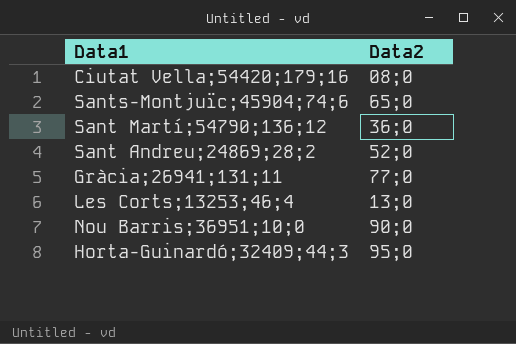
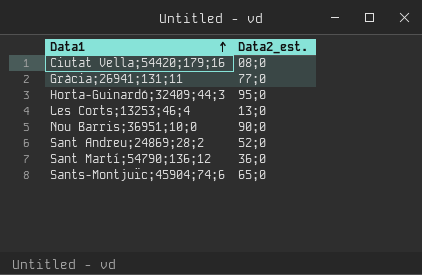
row order: none -> Data1 ascending
column name: Data2 -> Data2_est.

